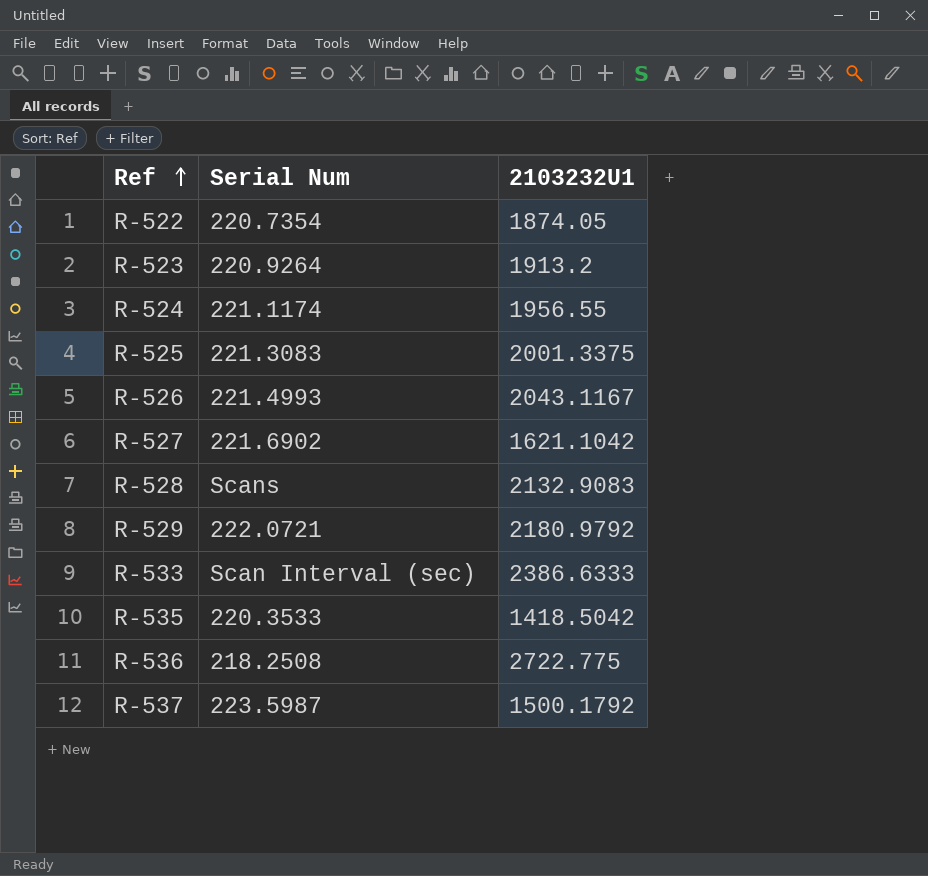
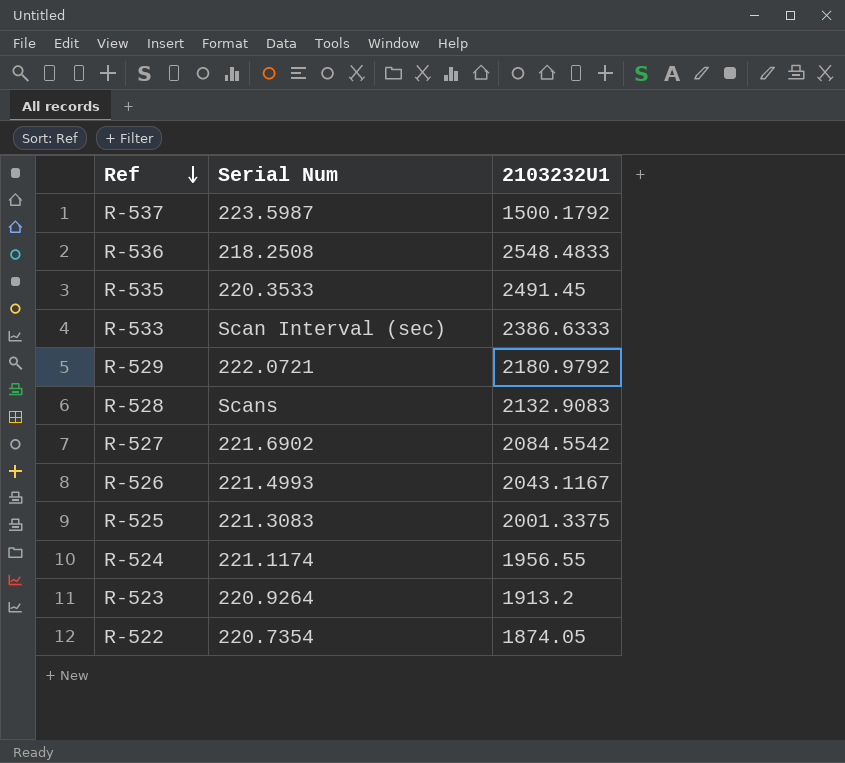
row order: Ref ascending -> Ref descending
R-536 | 2103232U1: 2722.775 -> 2548.4833
R-535 | 2103232U1: 1418.5042 -> 2491.45
R-527 | 2103232U1: 1621.1042 -> 2084.5542

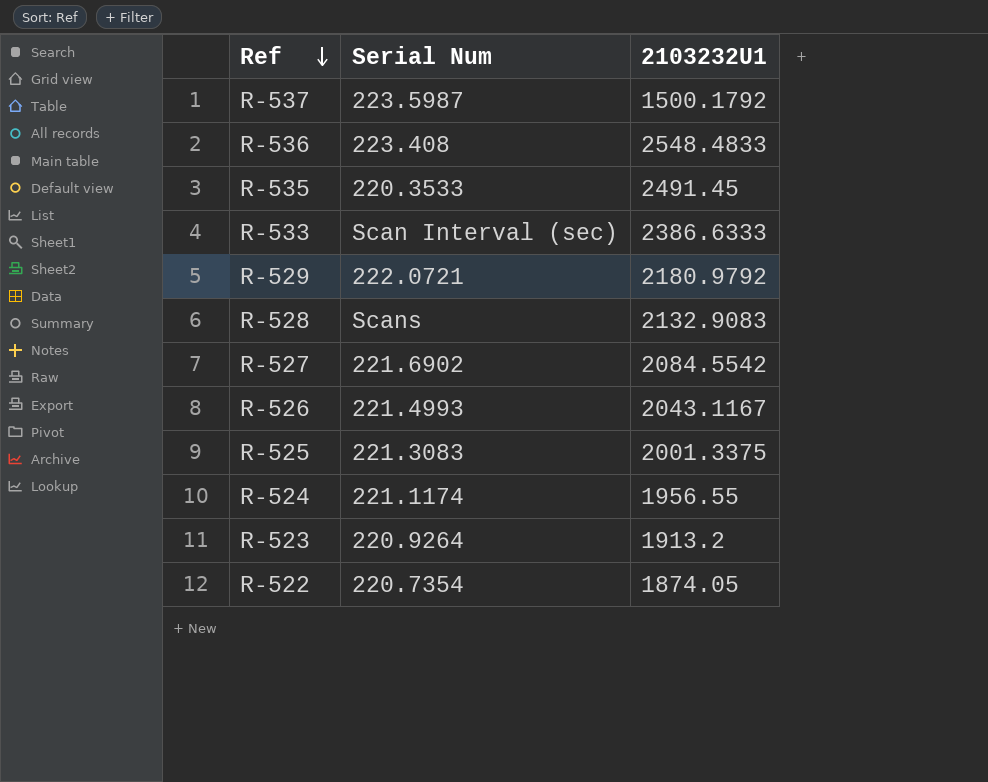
R-536 | Serial Num: 218.2508 -> 223.408

